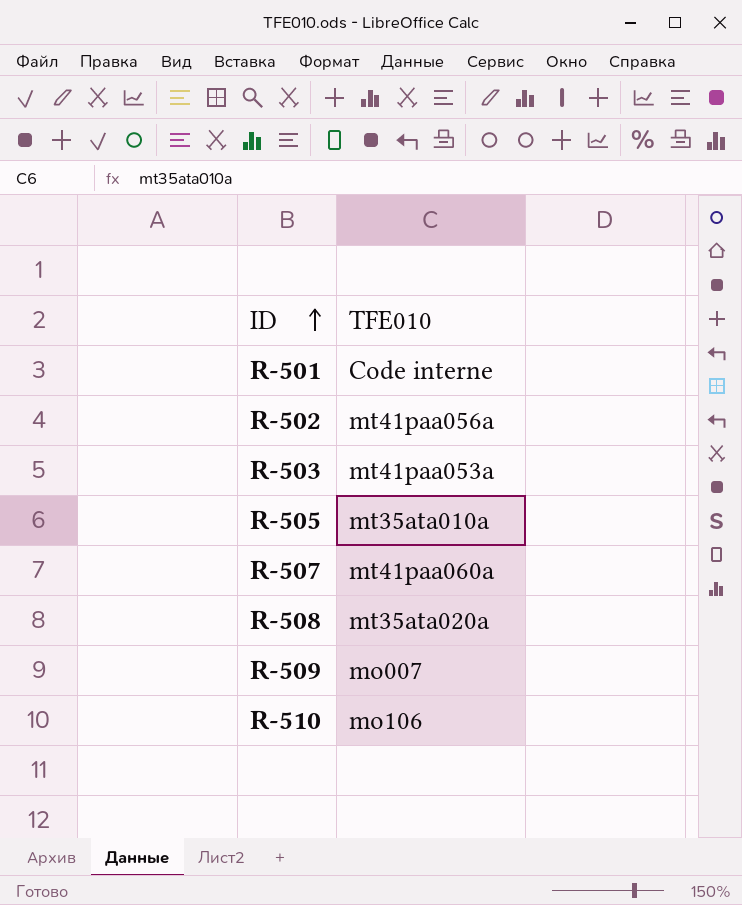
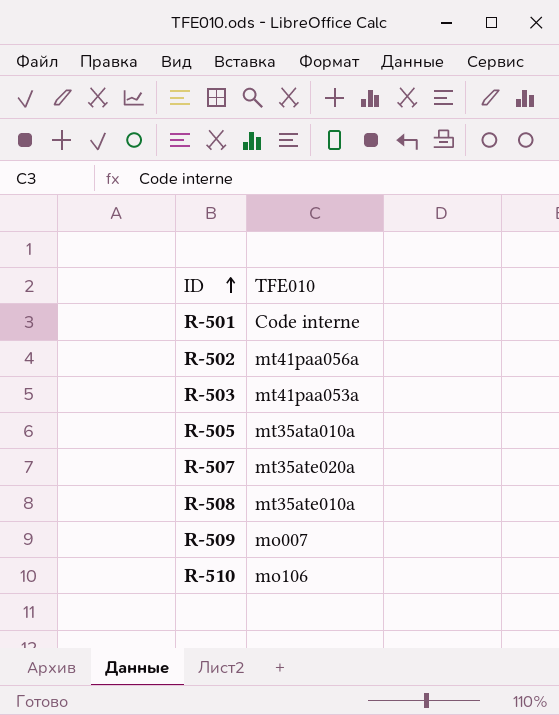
R-507 | TFE010: mt41paa060a -> mt35ate020a
R-508 | TFE010: mt35ata020a -> mt35ate010a

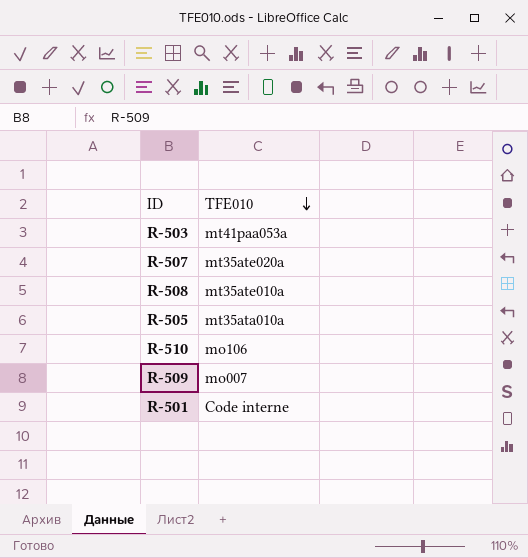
row order: ID ascending -> TFE010 descending
row R-502: mt41paa056a -> none

